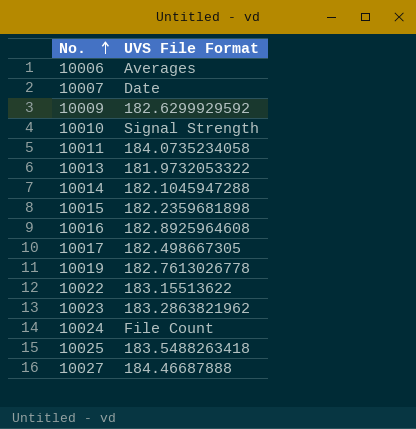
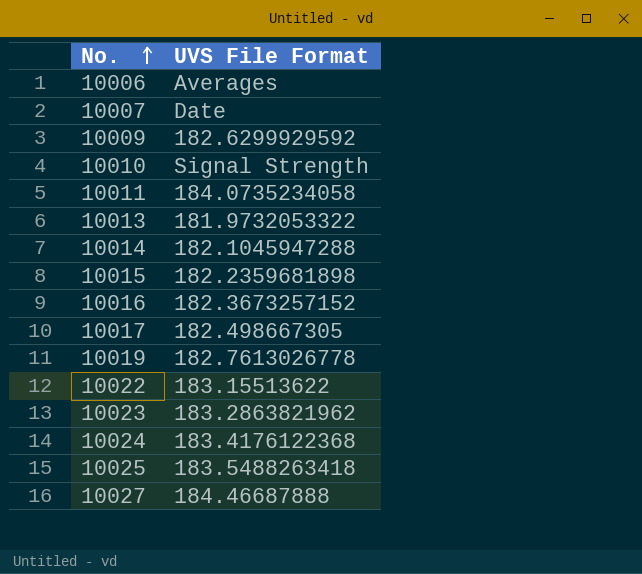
10016 | UVS File Format: 182.8925964608 -> 182.3673257152
10024 | UVS File Format: File Count -> 183.4176122368

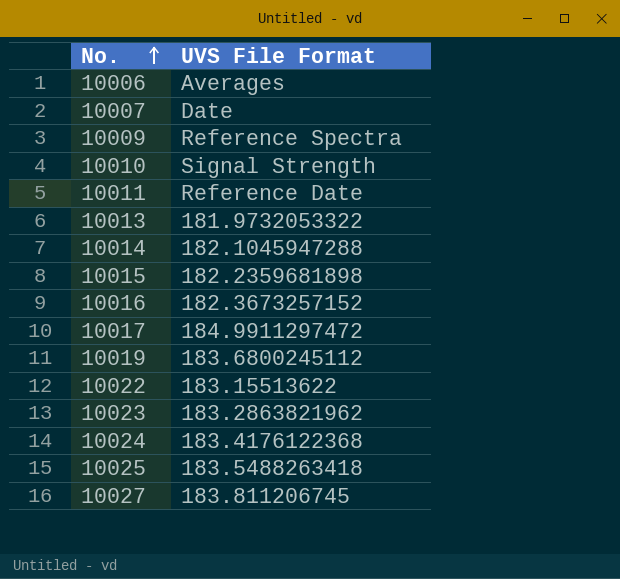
10009 | UVS File Format: 182.6299929592 -> Reference Spectra
10011 | UVS File Format: 184.0735234058 -> Reference Date
10017 | UVS File Format: 182.498667305 -> 184.9911297472
10019 | UVS File Format: 182.7613026778 -> 183.6800245112
10027 | UVS File Format: 184.46687888 -> 183.811206745

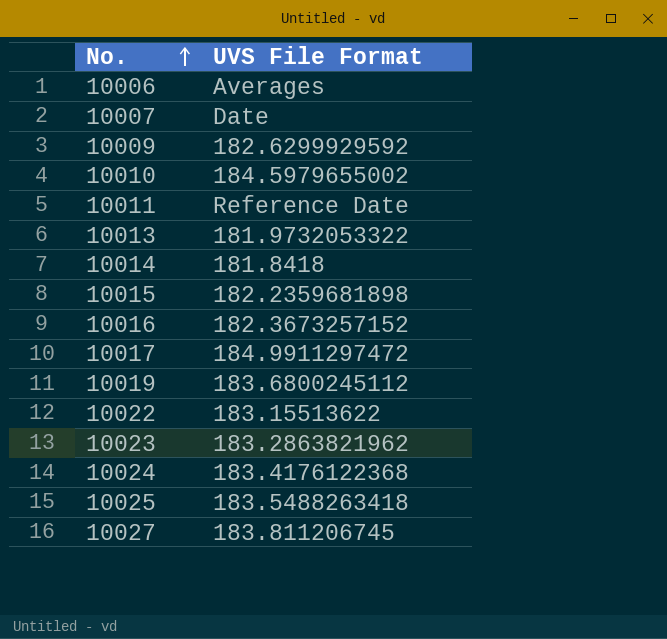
10009 | UVS File Format: Reference Spectra -> 182.6299929592
10010 | UVS File Format: Signal Strength -> 184.5979655002
10014 | UVS File Format: 182.1045947288 -> 181.8418

